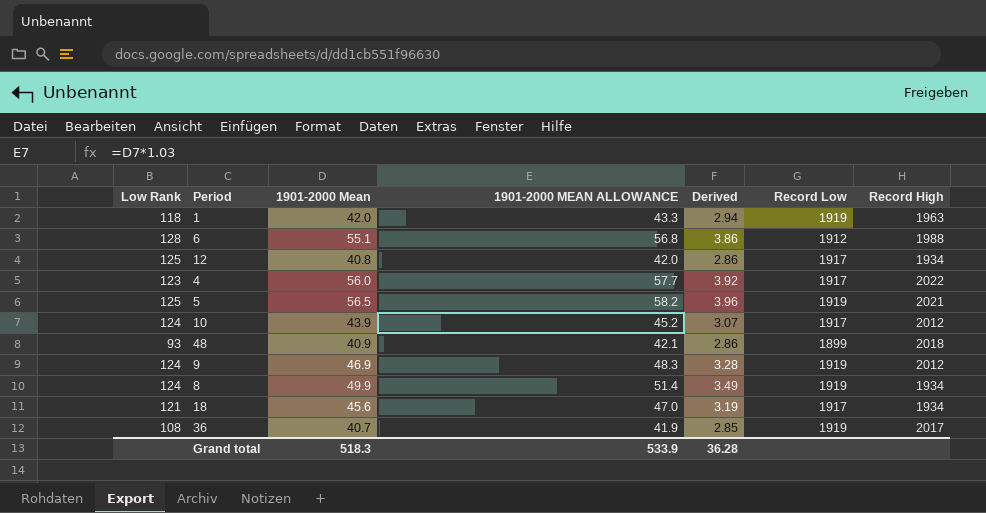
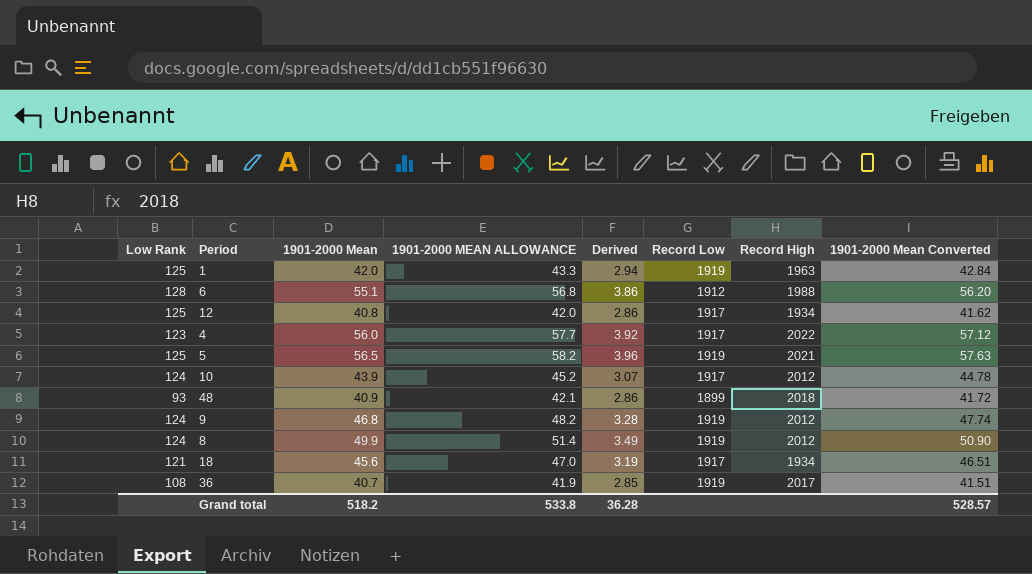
column 1901-2000 Mean Converted | formula: none -> [1901-2000 Mean] * 1.02
1 | Low Rank: 118 -> 125
9 | 1901-2000 Mean: 46.9 -> 46.8
9 | 1901-2000 MEAN ALLOWANCE: 48.3 -> 48.2
8 | Record High: 1934 -> 2012
Grand total | 1901-2000 Mean: 518.3 -> 518.2
Grand total | 1901-2000 MEAN ALLOWANCE: 533.9 -> 533.8

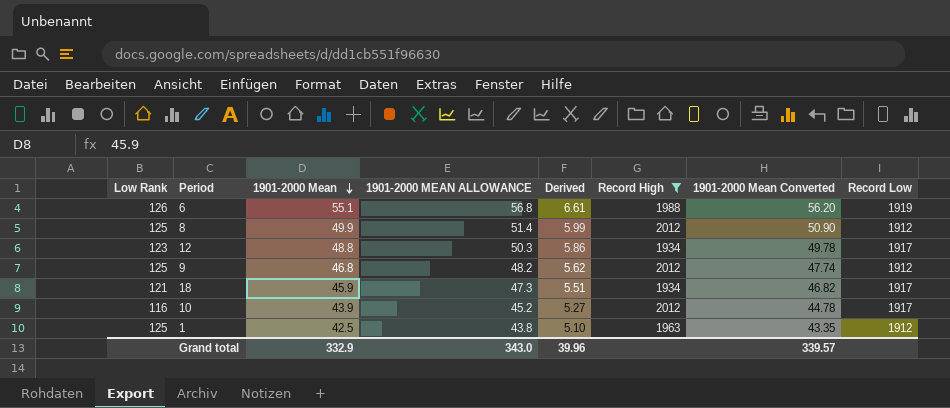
filter: none -> Record High <= 2012
row order: none -> 1901-2000 Mean descending
column Derived | formula: [1901-2000 Mean] * 0.07 -> [1901-2000 Mean] * 0.12
column Record Low | position: 6 -> 8
6 | Low Rank: 128 -> 126
6 | Record Low: 1912 -> 1919
8 | Low Rank: 124 -> 125
8 | Record Low: 1919 -> 1912
12 | Low Rank: 125 -> 123
12 | 1901-2000 Mean: 40.8 -> 48.8
12 | 1901-2000 MEAN ALLOWANCE: 42.0 -> 50.3
12 | 1901-2000 Mean Converted: 41.62 -> 49.78
9 | Low Rank: 124 -> 125
9 | Record Low: 1919 -> 1912
18 | 1901-2000 Mean: 45.6 -> 45.9
18 | 1901-2000 MEAN ALLOWANCE: 47.0 -> 47.3
18 | 1901-2000 Mean Converted: 46.51 -> 46.82
10 | Low Rank: 124 -> 116
1 | 1901-2000 Mean: 42.0 -> 42.5
1 | 1901-2000 MEAN ALLOWANCE: 43.3 -> 43.8
1 | 1901-2000 Mean Converted: 42.84 -> 43.35
1 | Record Low: 1919 -> 1912
Grand total | 1901-2000 Mean: 518.2 -> 332.9
Grand total | 1901-2000 MEAN ALLOWANCE: 533.8 -> 343.0
Grand total | Derived: 36.28 -> 39.96
Grand total | 1901-2000 Mean Converted: 528.57 -> 339.57

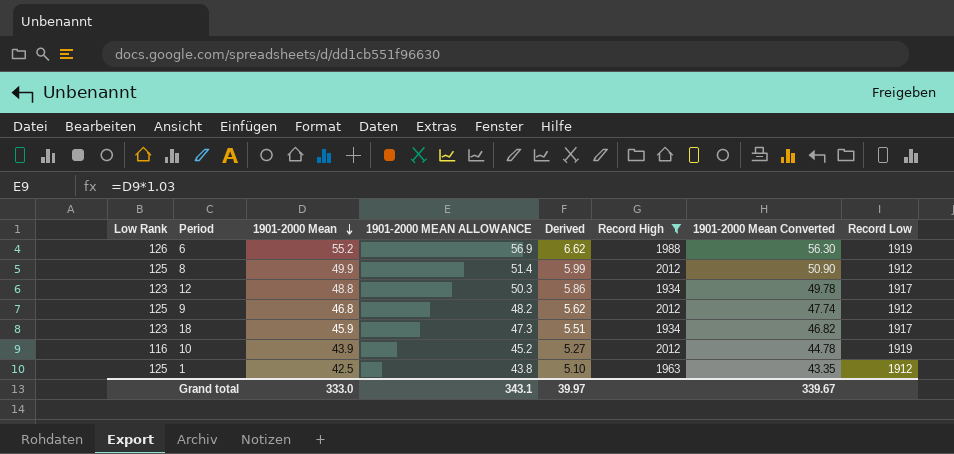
6 | 1901-2000 Mean: 55.1 -> 55.2
6 | 1901-2000 MEAN ALLOWANCE: 56.8 -> 56.9
6 | Derived: 6.61 -> 6.62
6 | 1901-2000 Mean Converted: 56.20 -> 56.30
18 | Low Rank: 121 -> 123
10 | Record Low: 1917 -> 1919
Grand total | 1901-2000 Mean: 332.9 -> 333.0
Grand total | 1901-2000 MEAN ALLOWANCE: 343.0 -> 343.1
Grand total | Derived: 39.96 -> 39.97
Grand total | 1901-2000 Mean Converted: 339.57 -> 339.67

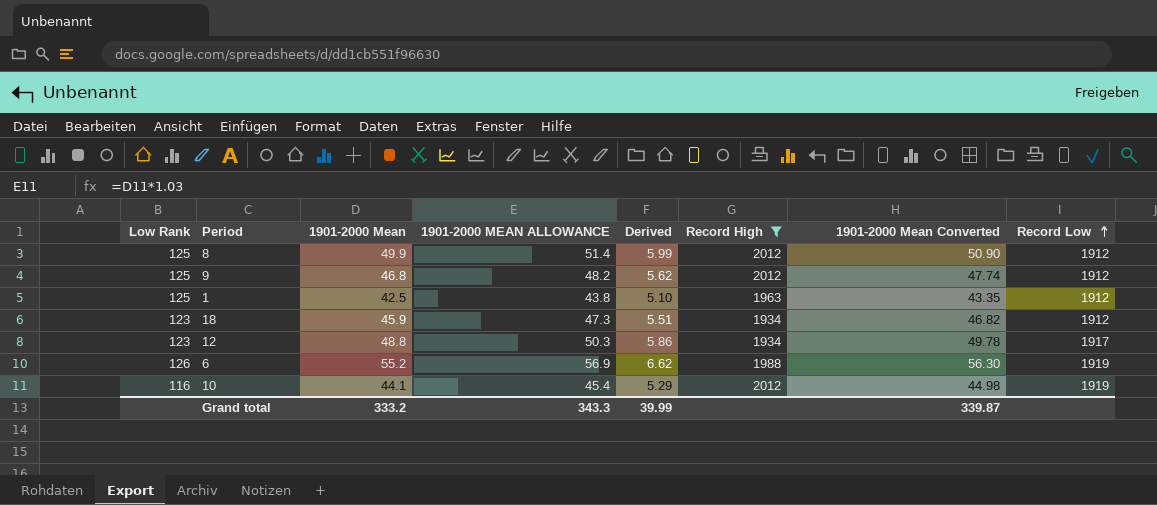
row order: 1901-2000 Mean descending -> Record Low ascending
18 | Record Low: 1917 -> 1912
10 | 1901-2000 Mean: 43.9 -> 44.1
10 | 1901-2000 MEAN ALLOWANCE: 45.2 -> 45.4
10 | Derived: 5.27 -> 5.29
10 | 1901-2000 Mean Converted: 44.78 -> 44.98
Grand total | 1901-2000 Mean: 333.0 -> 333.2
Grand total | 1901-2000 MEAN ALLOWANCE: 343.1 -> 343.3
Grand total | Derived: 39.97 -> 39.99
Grand total | 1901-2000 Mean Converted: 339.67 -> 339.87

